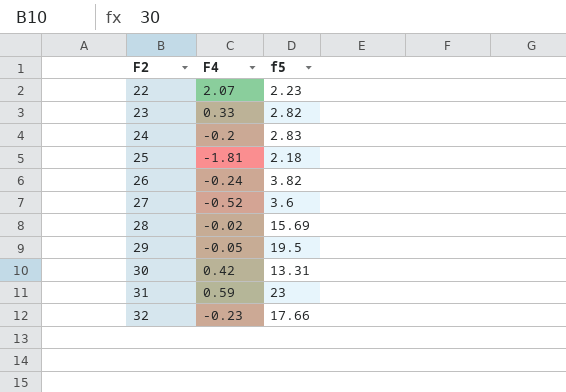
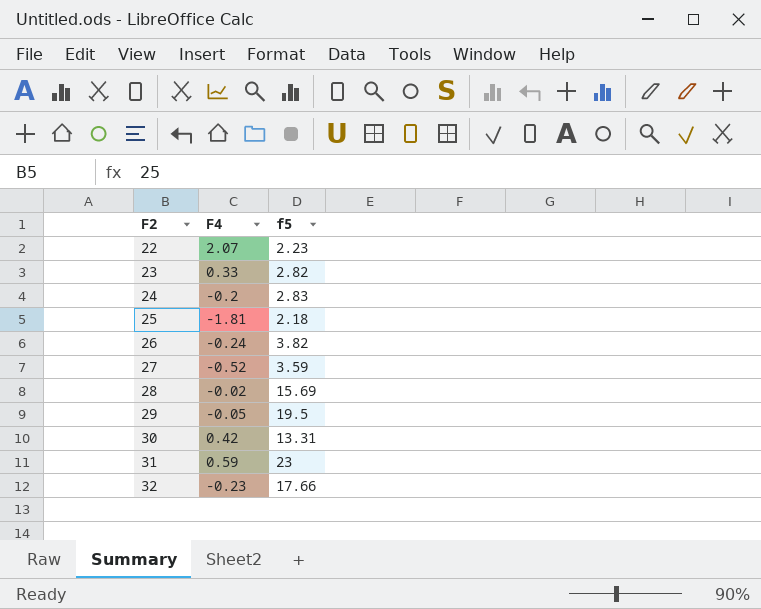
27 | f5: 3.6 -> 3.59

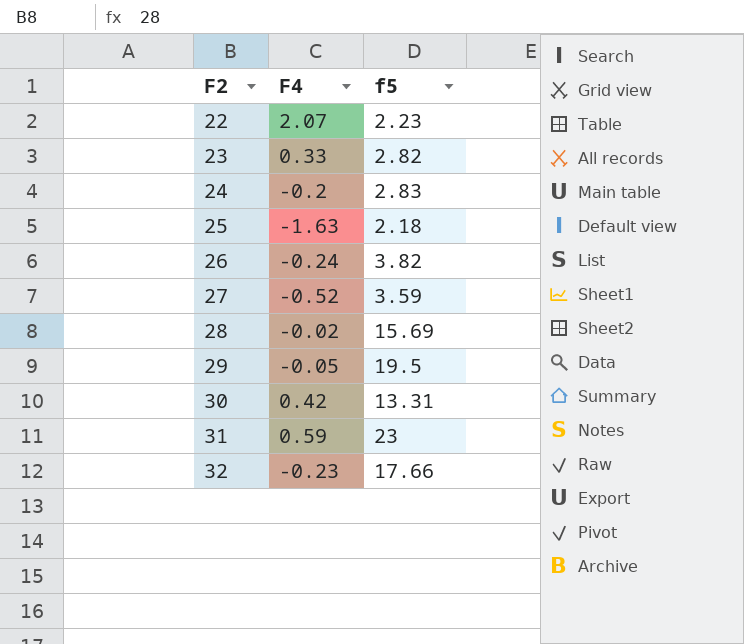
25 | F4: -1.81 -> -1.63

